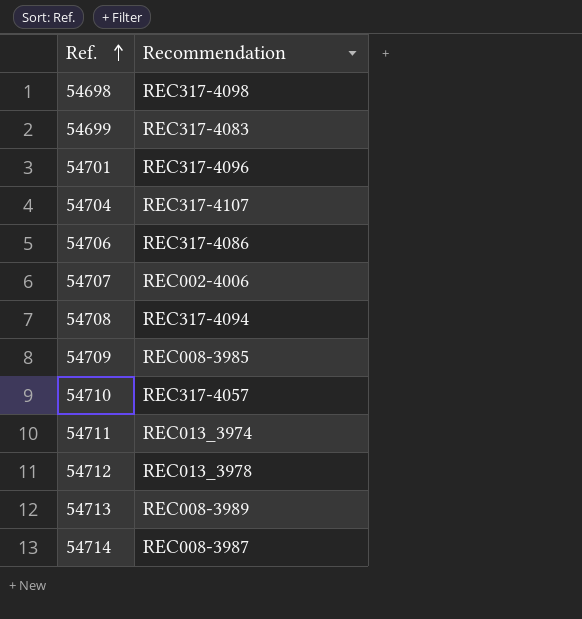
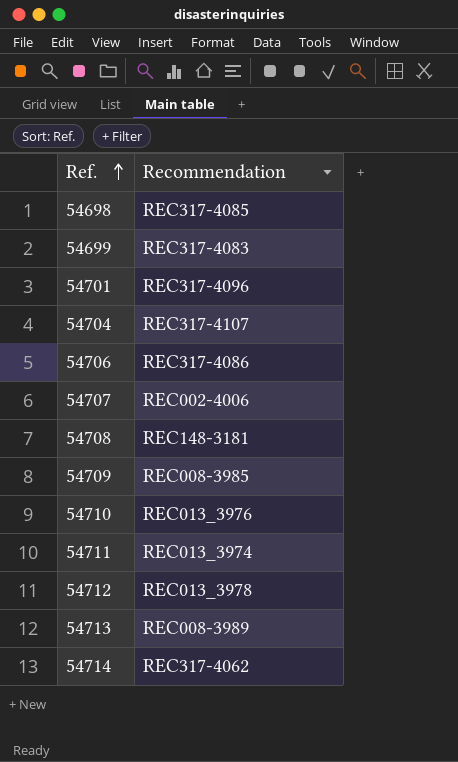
54698 | Recommendation: REC317-4098 -> REC317-4085
54708 | Recommendation: REC317-4094 -> REC148-3181
54710 | Recommendation: REC317-4057 -> REC013_3976
54714 | Recommendation: REC008-3987 -> REC317-4062

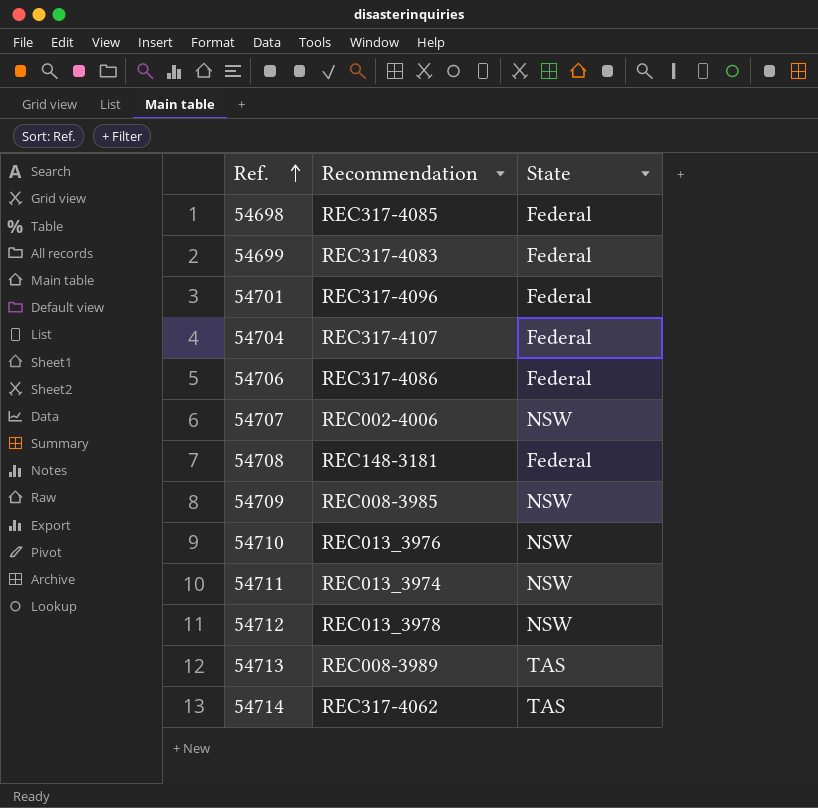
column State | position: none -> 3

